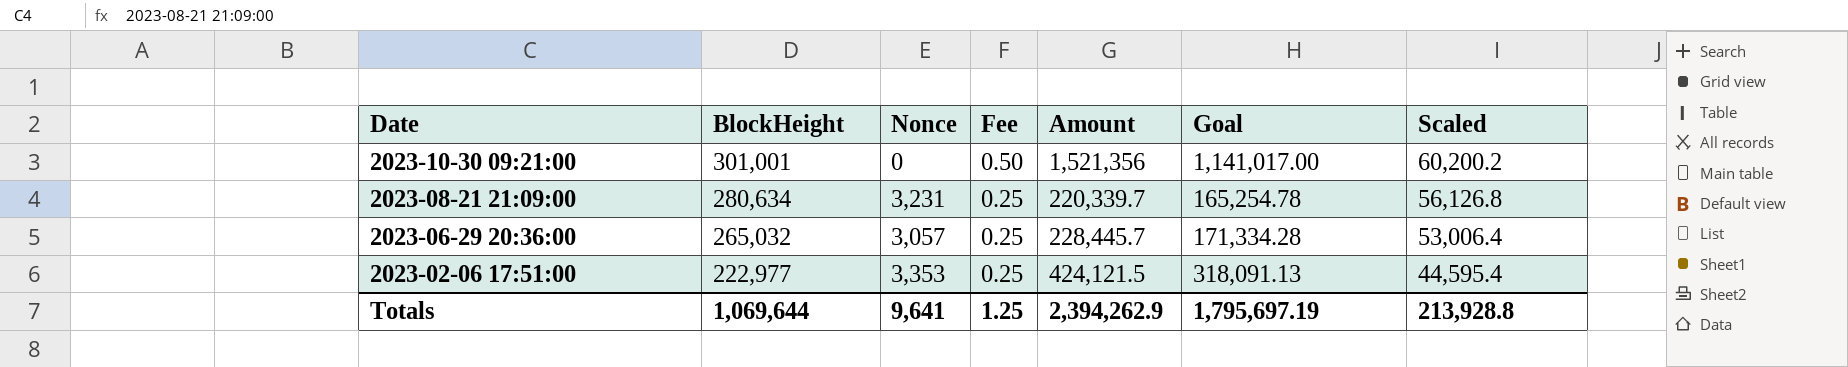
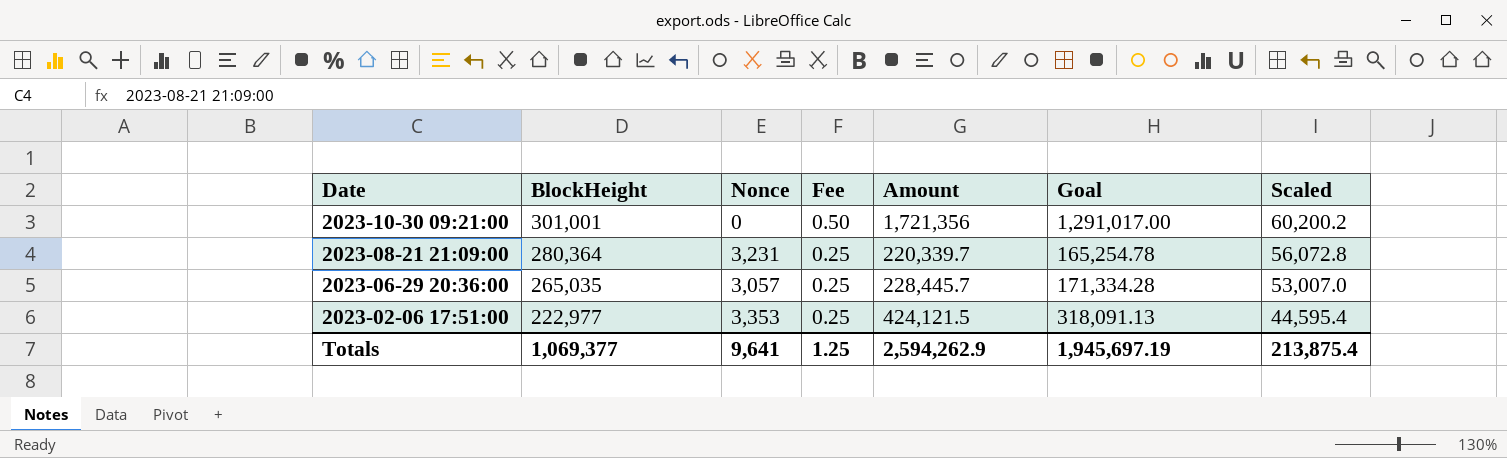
2023-10-30 09:21:00 | Amount: 1,521,356 -> 1,721,356
2023-10-30 09:21:00 | Goal: 1,141,017.00 -> 1,291,017.00
2023-08-21 21:09:00 | BlockHeight: 280,634 -> 280,364
2023-08-21 21:09:00 | Scaled: 56,126.8 -> 56,072.8
2023-06-29 20:36:00 | BlockHeight: 265,032 -> 265,035
2023-06-29 20:36:00 | Scaled: 53,006.4 -> 53,007.0
Totals | BlockHeight: 1,069,644 -> 1,069,377
Totals | Amount: 2,394,262.9 -> 2,594,262.9
Totals | Goal: 1,795,697.19 -> 1,945,697.19
Totals | Scaled: 213,928.8 -> 213,875.4

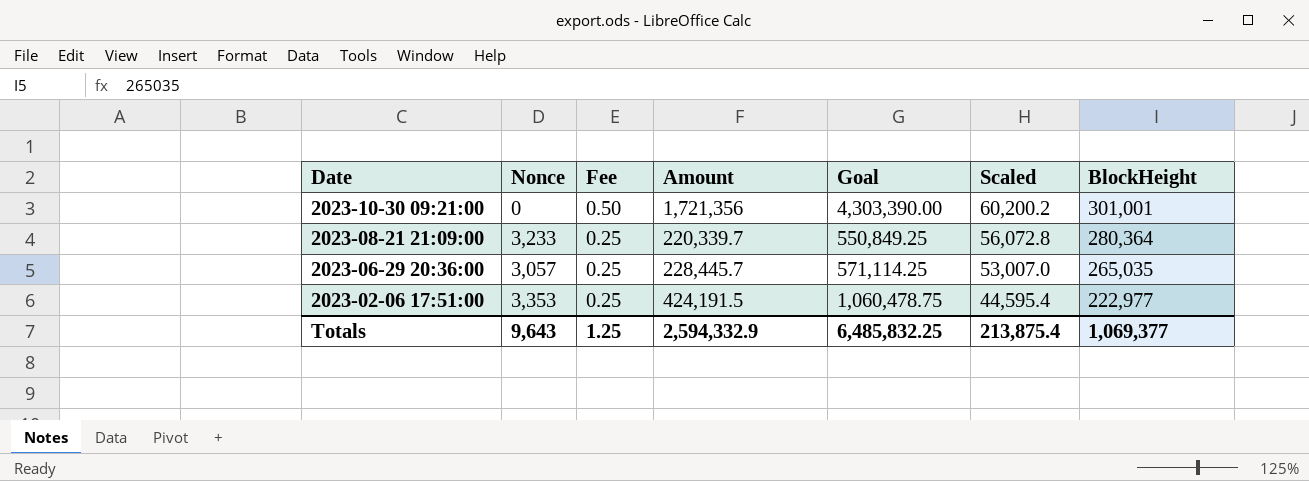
column Goal | formula: [Amount] * 0.75 -> [Amount] * 2.5
column BlockHeight | position: 2 -> 7
2023-08-21 21:09:00 | Nonce: 3,231 -> 3,233
2023-02-06 17:51:00 | Amount: 424,121.5 -> 424,191.5
Totals | Nonce: 9,641 -> 9,643
Totals | Amount: 2,594,262.9 -> 2,594,332.9
Totals | Goal: 1,945,697.19 -> 6,485,832.25

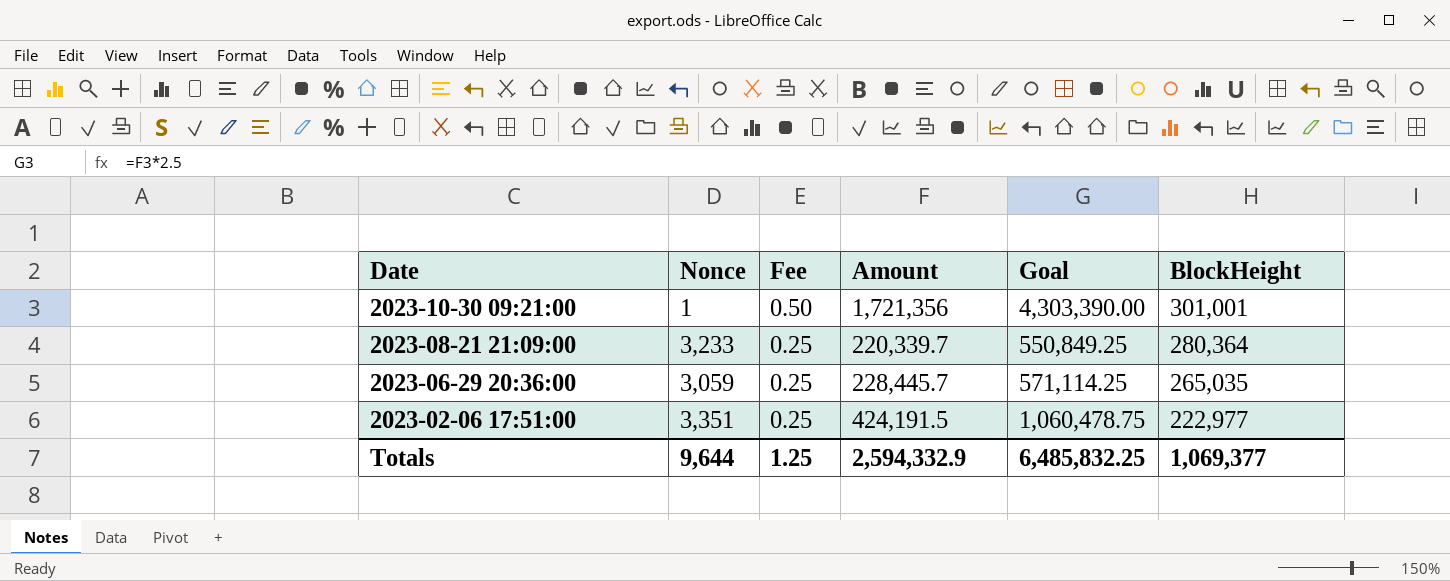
column Scaled | formula: [BlockHeight] * 0.2 -> none
2023-10-30 09:21:00 | Nonce: 0 -> 1
2023-06-29 20:36:00 | Nonce: 3,057 -> 3,059
2023-02-06 17:51:00 | Nonce: 3,353 -> 3,351
Totals | Nonce: 9,643 -> 9,644

